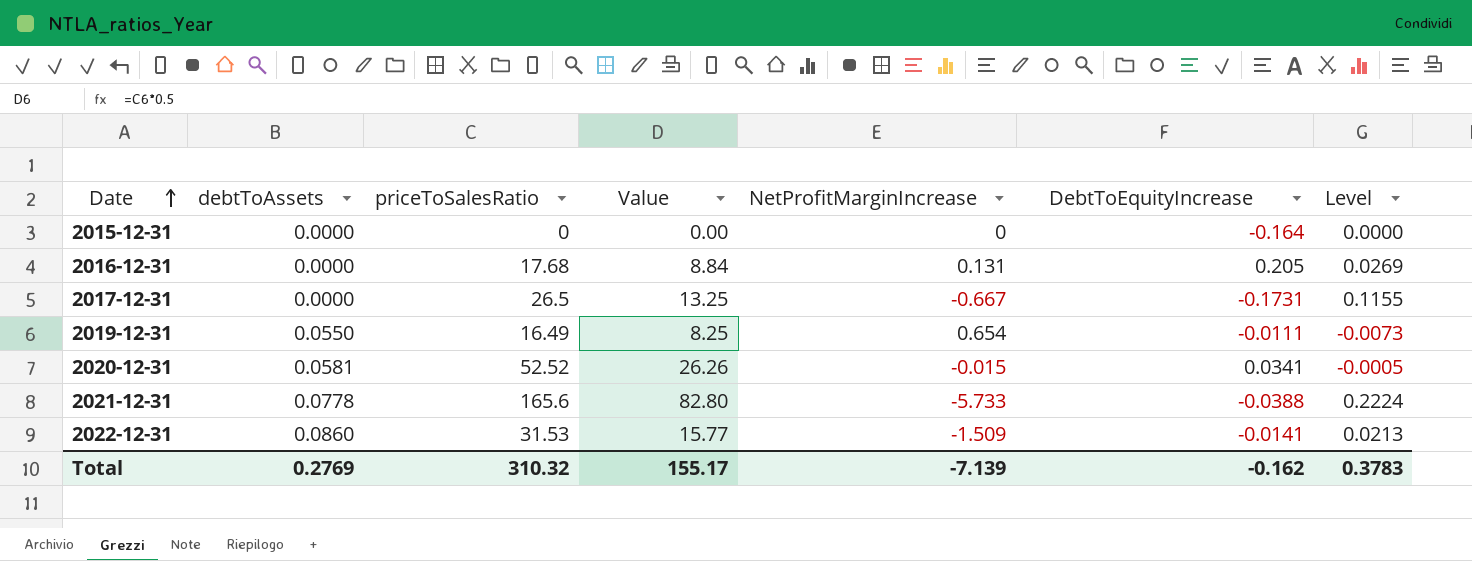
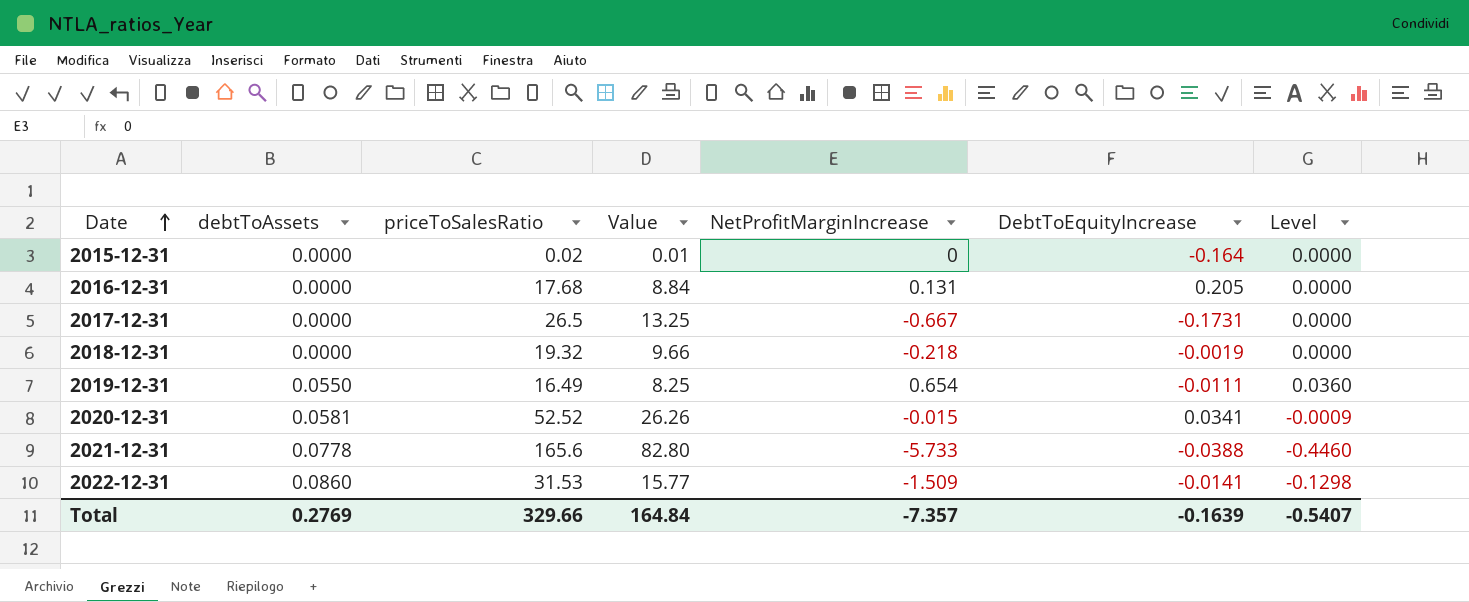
column Level | formula: [NetProfitMarginIncrease] * [DebtToEquityIncrease] -> [debtToAssets] * [NetProfitMarginIncrease]
2015-12-31 | priceToSalesRatio: 0 -> 0.02
2015-12-31 | Value: 0.00 -> 0.01
row 2018-12-31: none -> 0.0000 | 19.32 | 9.66 | -0.218 | -0.0019 | 0.0000
Total | priceToSalesRatio: 310.32 -> 329.66
Total | Value: 155.17 -> 164.84
Total | NetProfitMarginIncrease: -7.139 -> -7.357
Total | DebtToEquityIncrease: -0.162 -> -0.1639
Total | Level: 0.3783 -> -0.5407

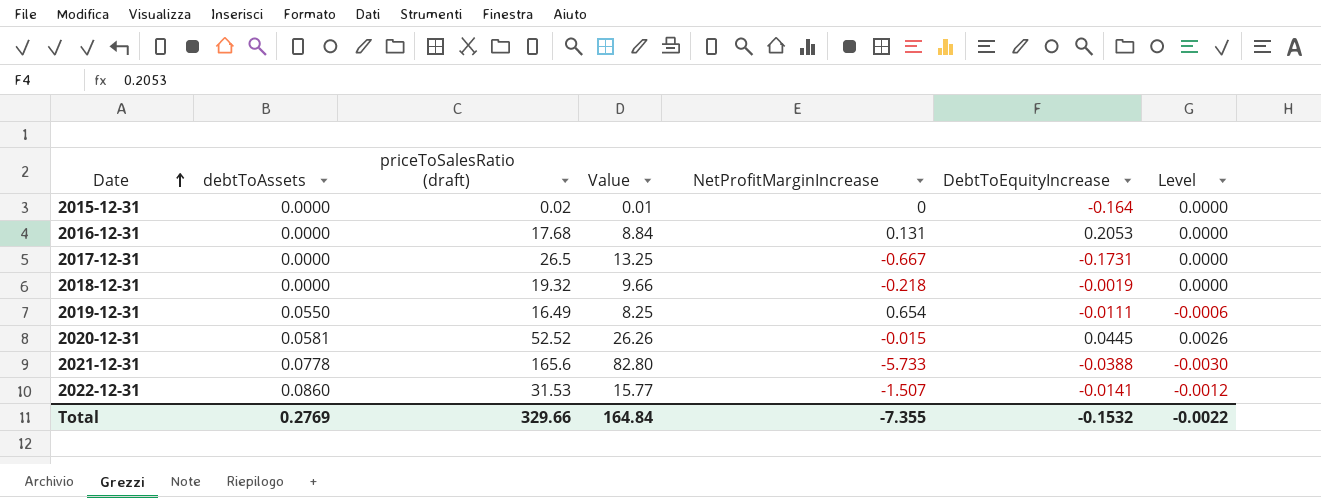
column name: priceToSalesRatio -> priceToSalesRatio (draft)
column Level | formula: [debtToAssets] * [NetProfitMarginIncrease] -> [debtToAssets] * [DebtToEquityIncrease]
2016-12-31 | DebtToEquityIncrease: 0.205 -> 0.2053
2020-12-31 | DebtToEquityIncrease: 0.0341 -> 0.0445
2022-12-31 | NetProfitMarginIncrease: -1.509 -> -1.507
Total | NetProfitMarginIncrease: -7.357 -> -7.355
Total | DebtToEquityIncrease: -0.1639 -> -0.1532
Total | Level: -0.5407 -> -0.0022

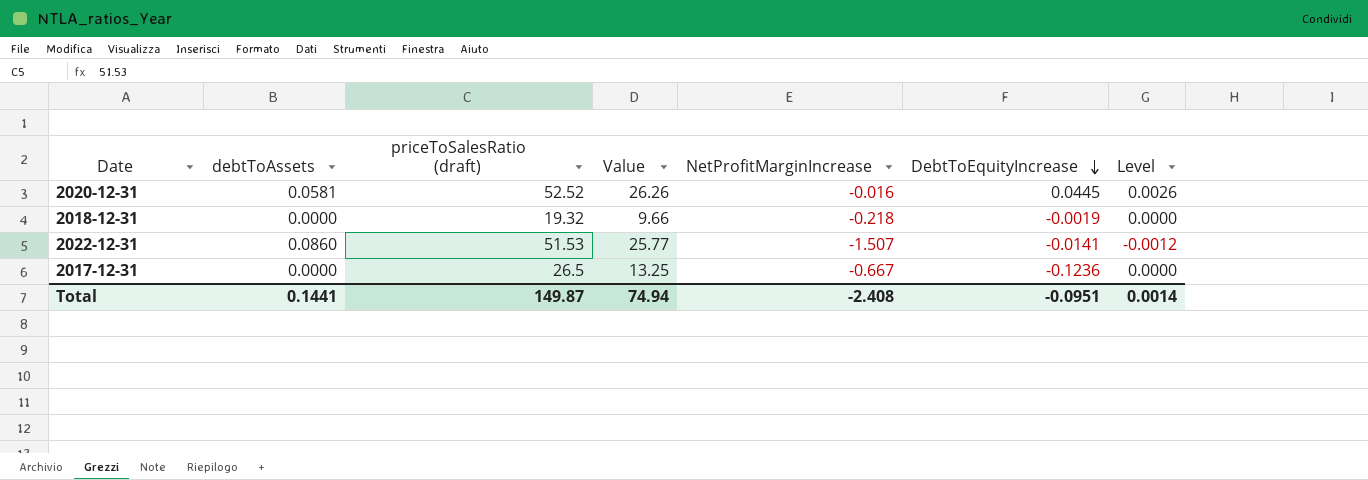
row order: Date ascending -> DebtToEquityIncrease descending
row 2015-12-31: 0.0000 | 0.02 | 0.01 | 0 | -0.164 | 0.0000 -> none
row 2016-12-31: 0.0000 | 17.68 | 8.84 | 0.131 | 0.2053 | 0.0000 -> none
row 2019-12-31: 0.0550 | 16.49 | 8.25 | 0.654 | -0.0111 | -0.0006 -> none
row 2021-12-31: 0.0778 | 165.6 | 82.80 | -5.733 | -0.0388 | -0.0030 -> none
2020-12-31 | NetProfitMarginIncrease: -0.015 -> -0.016
2022-12-31 | priceToSalesRatio (draft): 31.53 -> 51.53
2022-12-31 | Value: 15.77 -> 25.77
2017-12-31 | DebtToEquityIncrease: -0.1731 -> -0.1236
Total | debtToAssets: 0.2769 -> 0.1441
Total | priceToSalesRatio (draft): 329.66 -> 149.87
Total | Value: 164.84 -> 74.94
Total | NetProfitMarginIncrease: -7.355 -> -2.408
Total | DebtToEquityIncrease: -0.1532 -> -0.0951
Total | Level: -0.0022 -> 0.0014

